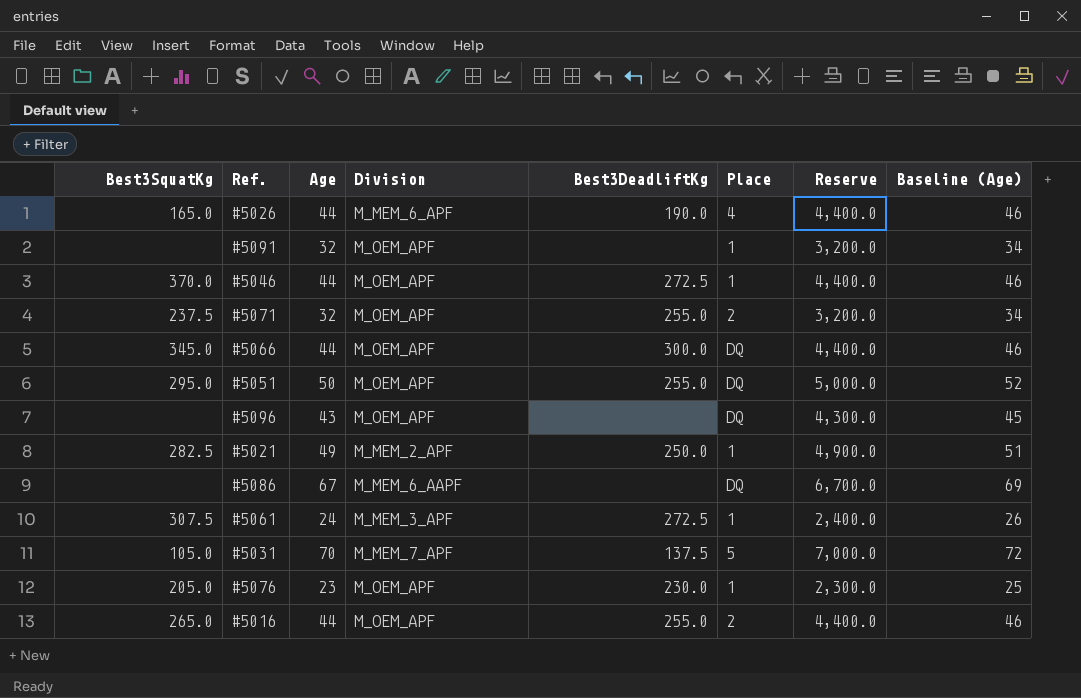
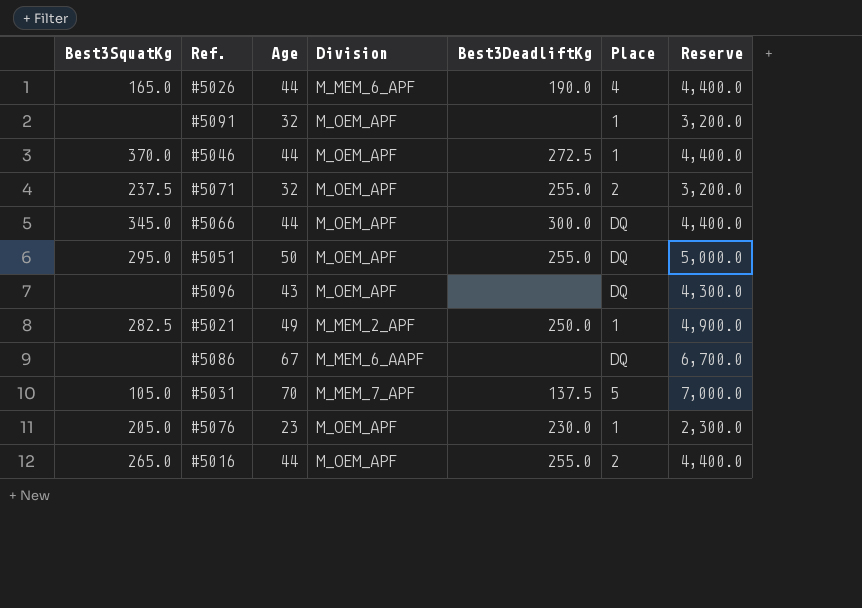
column Baseline (Age) | formula: [Age] + 2 -> none
row #5061: 307.5 | 24 | M_MEM_3_APF | 272.5 | 1 | 2,400.0 | 26 -> none

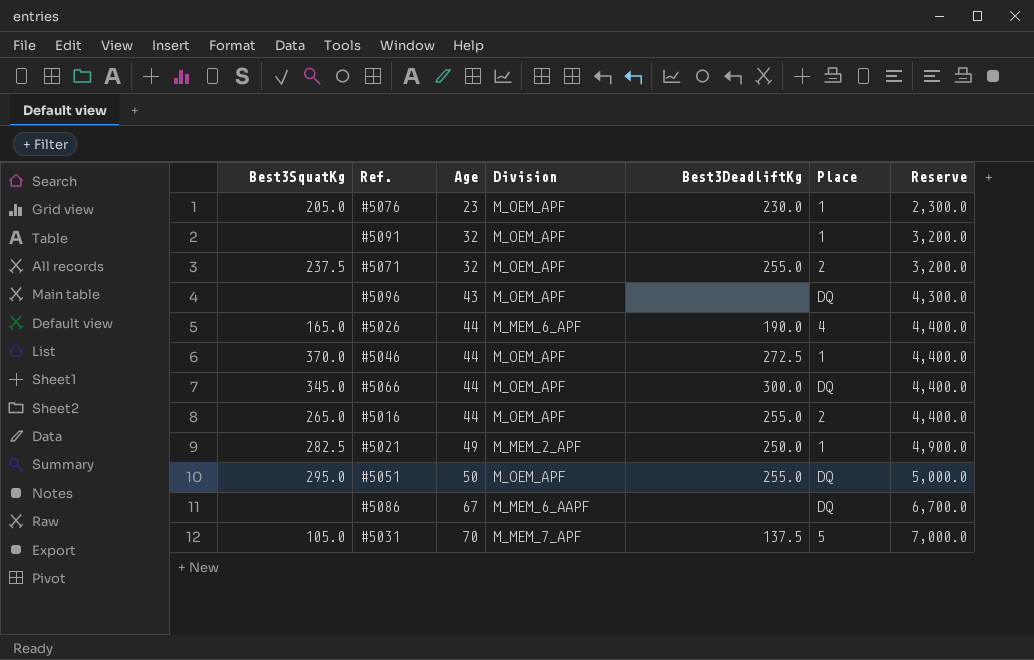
row order: none -> Age ascending

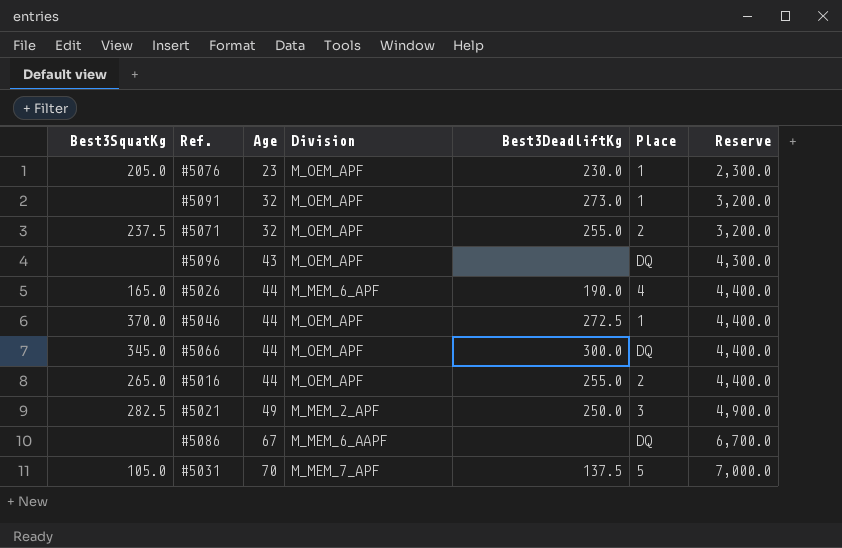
row #5051: 295.0 | 50 | M_OEM_APF | 255.0 | DQ | 5,000.0 -> none
#5091 | Best3DeadliftKg: none -> 273.0
#5021 | Place: 1 -> 3

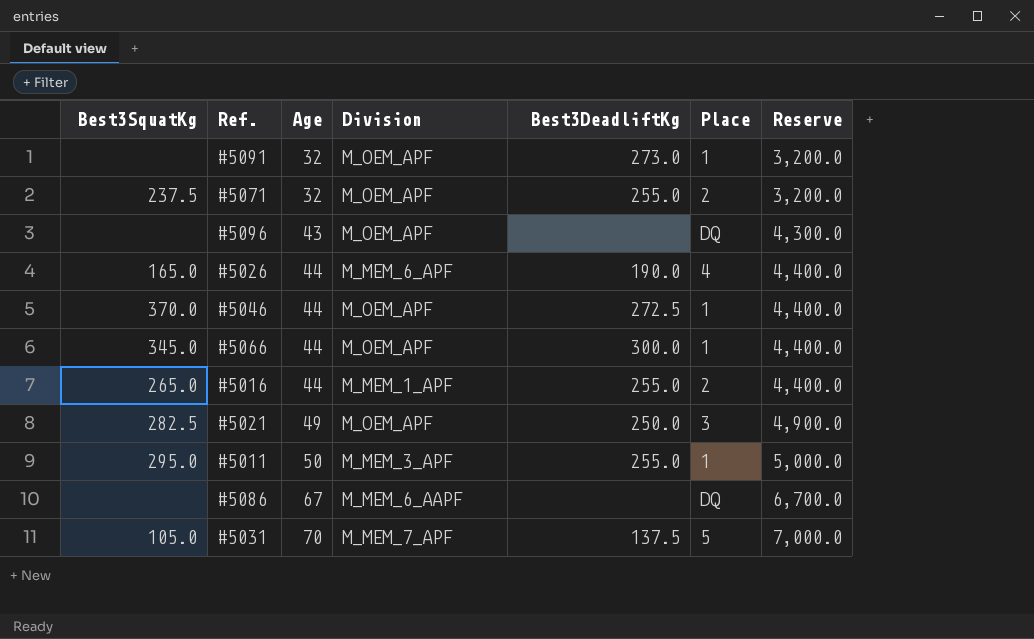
row #5076: 205.0 | 23 | M_OEM_APF | 230.0 | 1 | 2,300.0 -> none
#5066 | Place: DQ -> 1
#5016 | Division: M_OEM_APF -> M_MEM_1_APF
#5021 | Division: M_MEM_2_APF -> M_OEM_APF
row #5011: none -> 295.0 | 50 | M_MEM_3_APF | 255.0 | 1 | 5,000.0

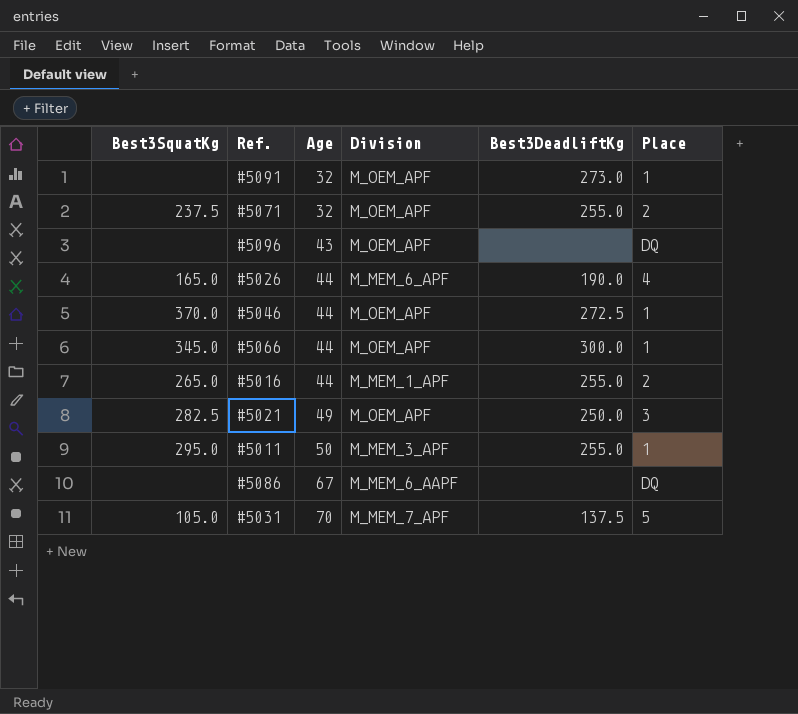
column Reserve | formula: [Age] * 100 -> none

